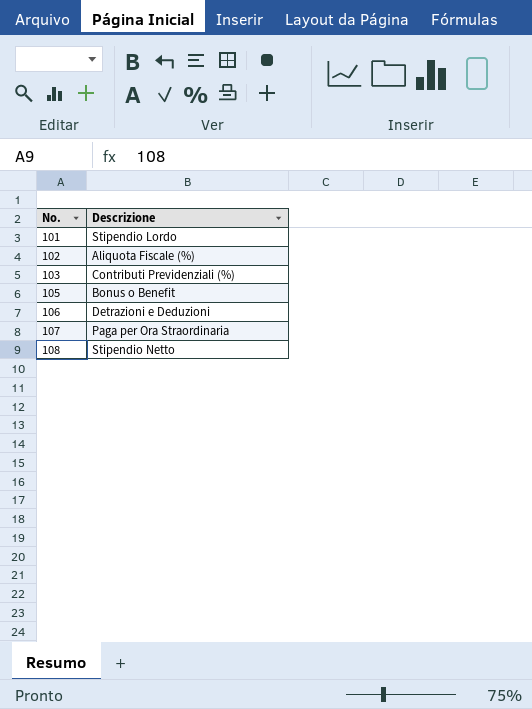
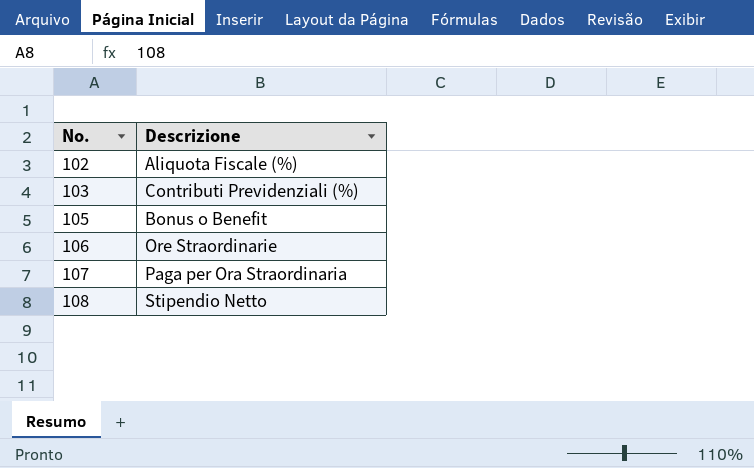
row 101: Stipendio Lordo -> none
106 | Descrizione: Detrazioni e Deduzioni -> Ore Straordinarie

